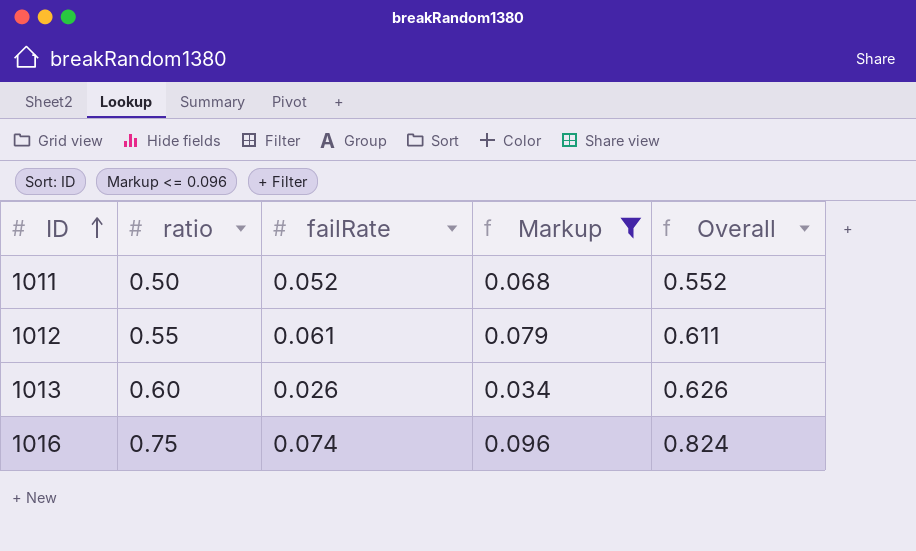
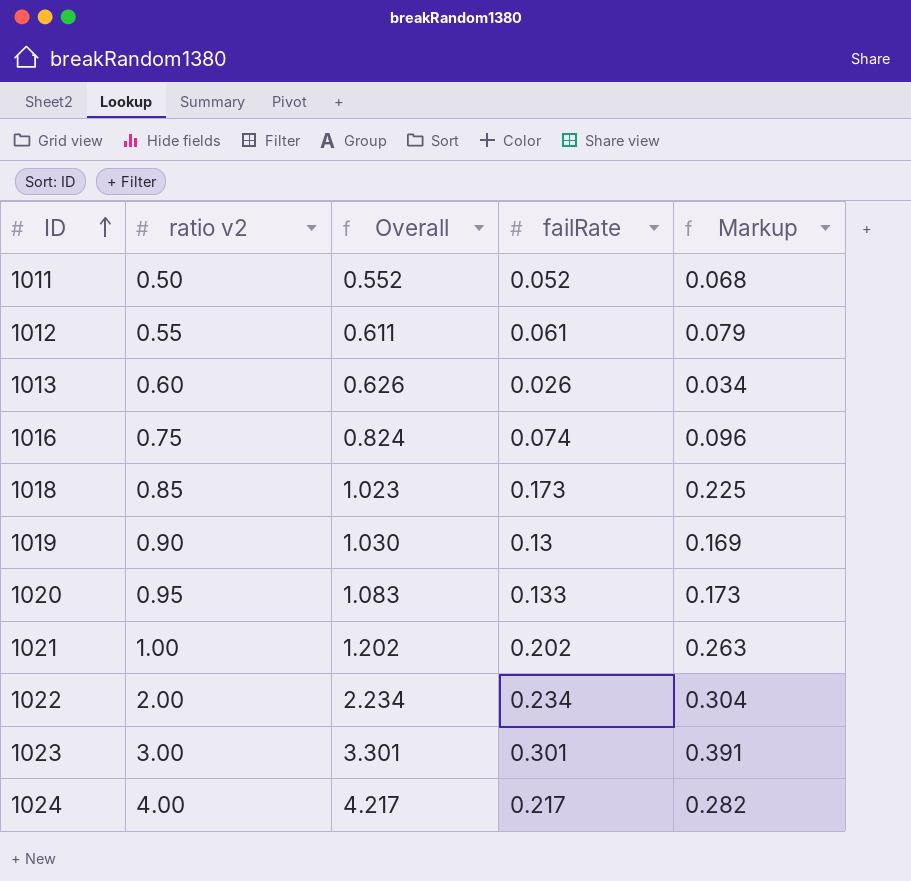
filter: Markup <= 0.096 -> none
column name: ratio -> ratio v2
column Overall | position: 5 -> 3

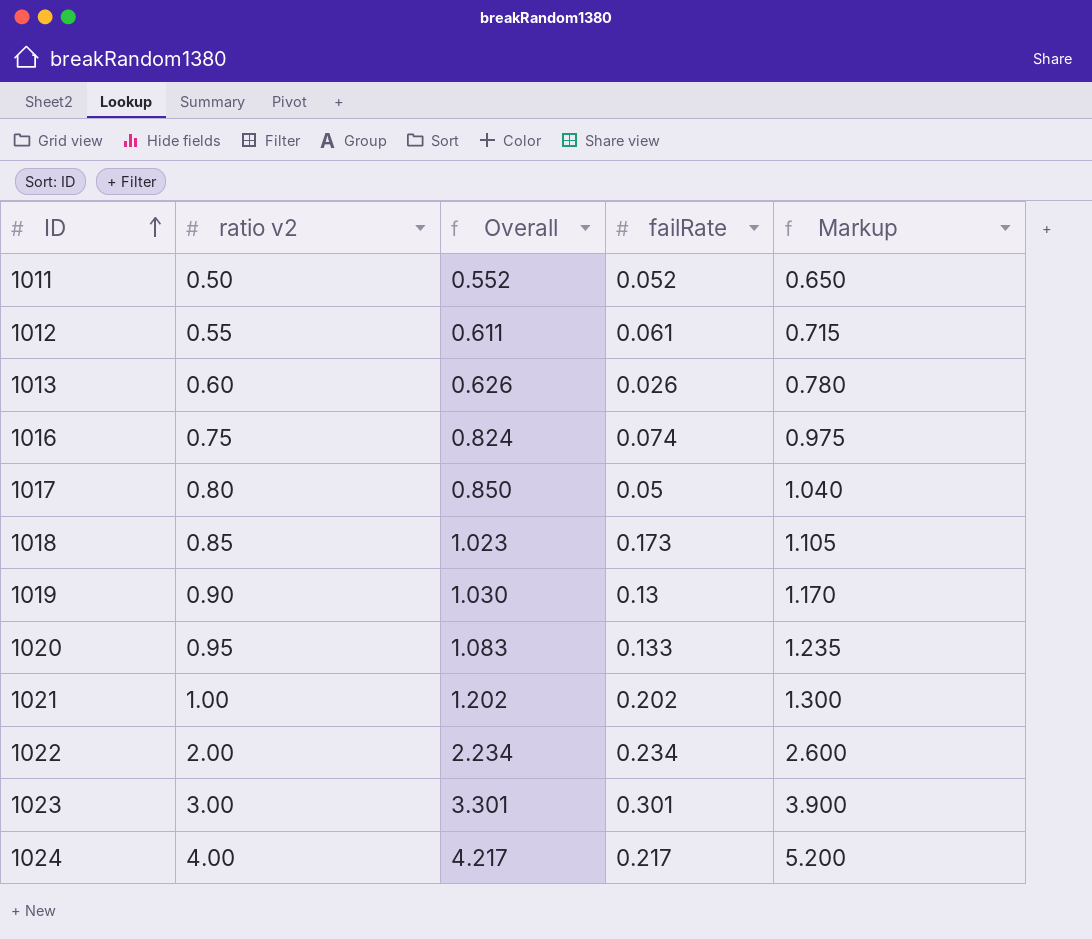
column Markup | formula: [failRate] * 1.3 -> [ratio v2] * 1.3
row 1017: none -> 0.80 | 0.850 | 0.05 | 1.040

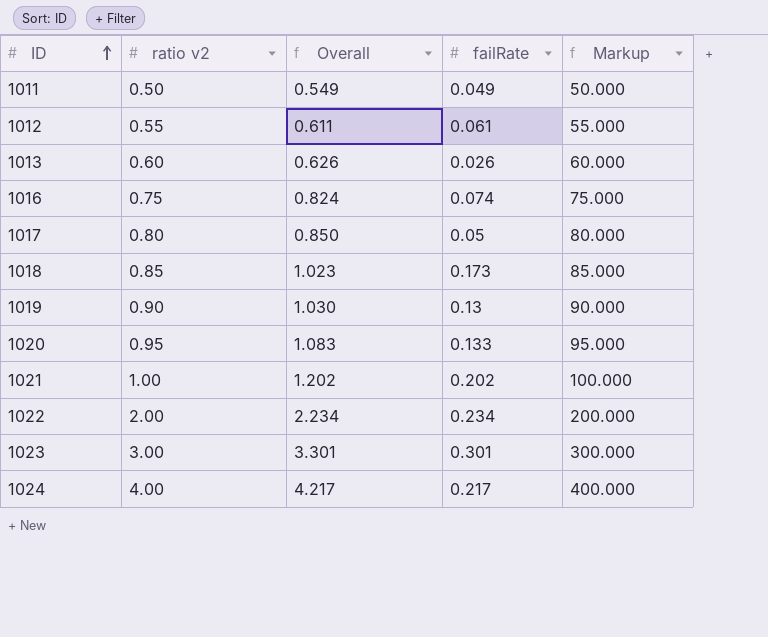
column Markup | formula: [ratio v2] * 1.3 -> [ratio v2] * 100
1011 | Overall: 0.552 -> 0.549
1011 | failRate: 0.052 -> 0.049

